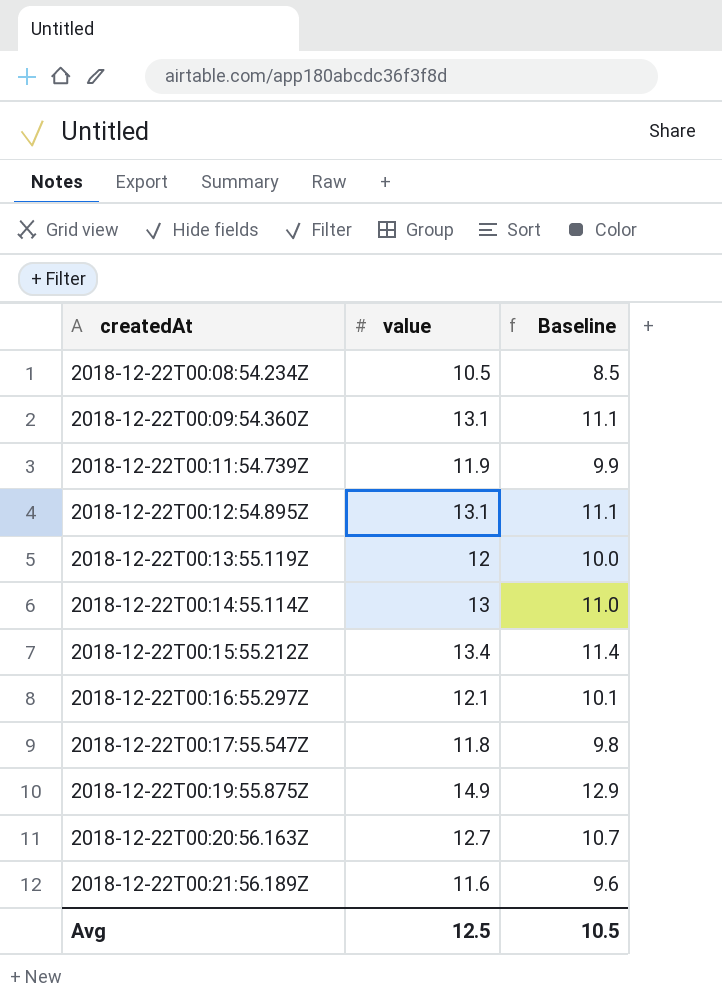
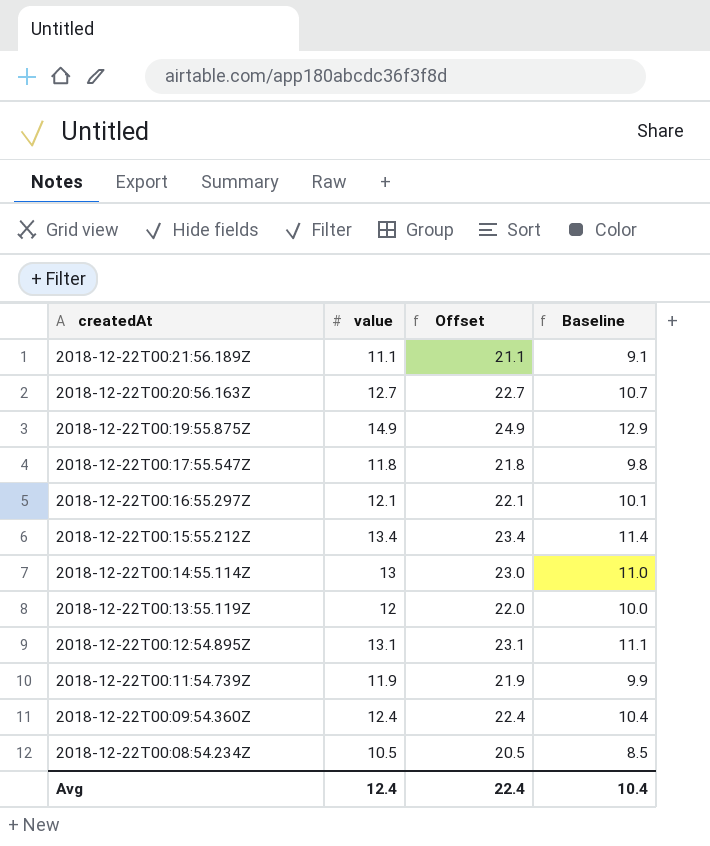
row order: createdAt ascending -> createdAt descending
column Offset | formula: none -> [value] + 10
2018-12-22T00:21:56.189Z | value: 11.6 -> 11.1
2018-12-22T00:21:56.189Z | Baseline: 9.6 -> 9.1
2018-12-22T00:09:54.360Z | value: 13.1 -> 12.4
2018-12-22T00:09:54.360Z | Baseline: 11.1 -> 10.4
Avg | value: 12.5 -> 12.4
Avg | Baseline: 10.5 -> 10.4

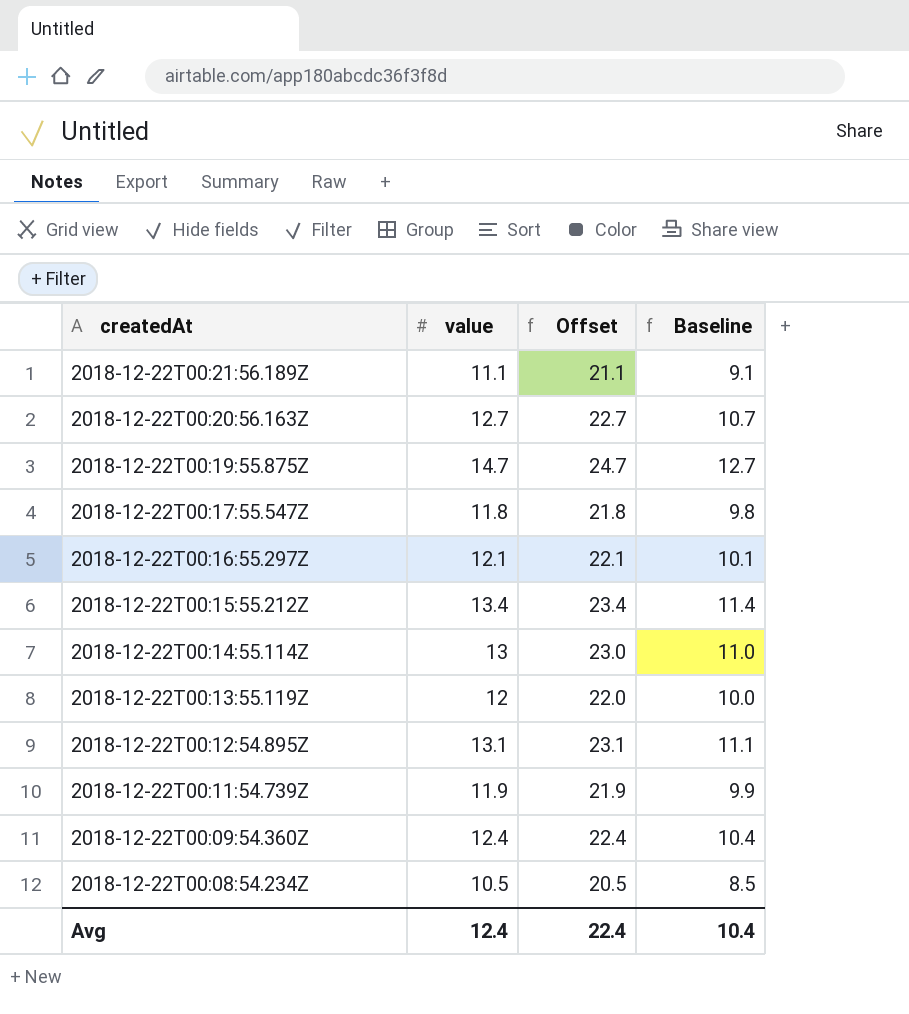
2018-12-22T00:19:55.875Z | value: 14.9 -> 14.7
2018-12-22T00:19:55.875Z | Offset: 24.9 -> 24.7
2018-12-22T00:19:55.875Z | Baseline: 12.9 -> 12.7

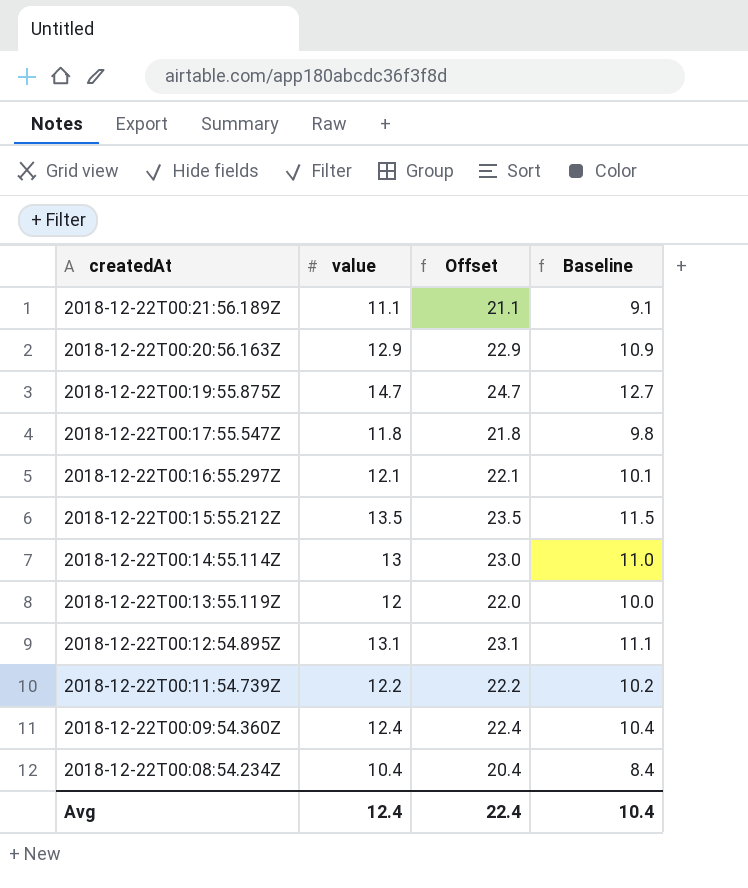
2018-12-22T00:20:56.163Z | value: 12.7 -> 12.9
2018-12-22T00:20:56.163Z | Offset: 22.7 -> 22.9
2018-12-22T00:20:56.163Z | Baseline: 10.7 -> 10.9
2018-12-22T00:15:55.212Z | value: 13.4 -> 13.5
2018-12-22T00:15:55.212Z | Offset: 23.4 -> 23.5
2018-12-22T00:15:55.212Z | Baseline: 11.4 -> 11.5
2018-12-22T00:11:54.739Z | value: 11.9 -> 12.2
2018-12-22T00:11:54.739Z | Offset: 21.9 -> 22.2
2018-12-22T00:11:54.739Z | Baseline: 9.9 -> 10.2
2018-12-22T00:08:54.234Z | value: 10.5 -> 10.4
2018-12-22T00:08:54.234Z | Offset: 20.5 -> 20.4
2018-12-22T00:08:54.234Z | Baseline: 8.5 -> 8.4

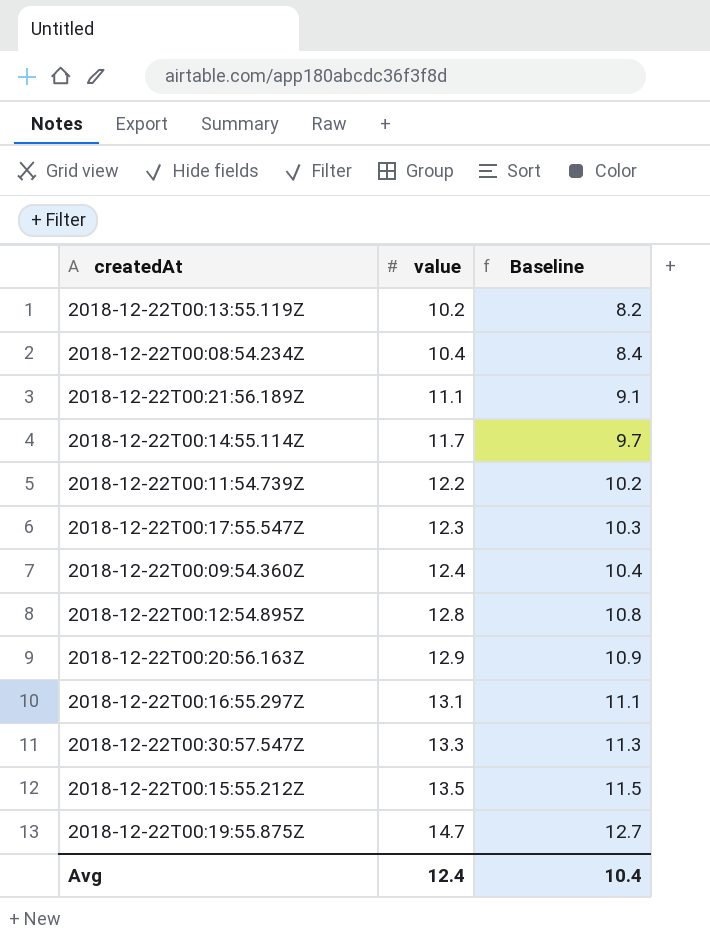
row order: createdAt descending -> value ascending
column Offset | formula: [value] + 10 -> none
2018-12-22T00:13:55.119Z | value: 12 -> 10.2
2018-12-22T00:13:55.119Z | Baseline: 10.0 -> 8.2
2018-12-22T00:14:55.114Z | value: 13 -> 11.7
2018-12-22T00:14:55.114Z | Baseline: 11.0 -> 9.7
2018-12-22T00:17:55.547Z | value: 11.8 -> 12.3
2018-12-22T00:17:55.547Z | Baseline: 9.8 -> 10.3
2018-12-22T00:12:54.895Z | value: 13.1 -> 12.8
2018-12-22T00:12:54.895Z | Baseline: 11.1 -> 10.8
2018-12-22T00:16:55.297Z | value: 12.1 -> 13.1
2018-12-22T00:16:55.297Z | Baseline: 10.1 -> 11.1
row 2018-12-22T00:30:57.547Z: none -> 13.3 | 11.3

